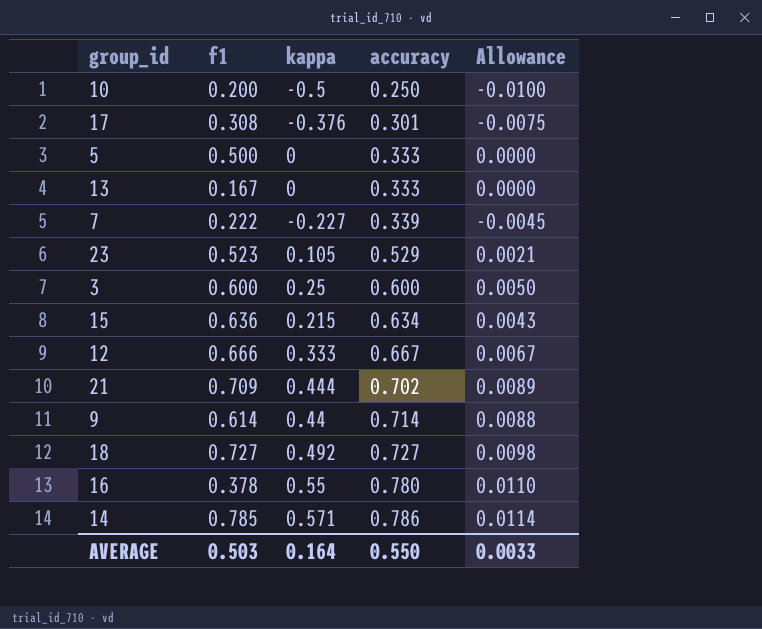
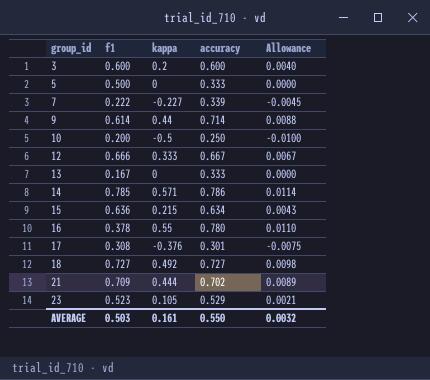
row order: accuracy ascending -> group_id ascending
3 | kappa: 0.25 -> 0.2
3 | Allowance: 0.0050 -> 0.0040
AVERAGE | kappa: 0.164 -> 0.161
AVERAGE | Allowance: 0.0033 -> 0.0032

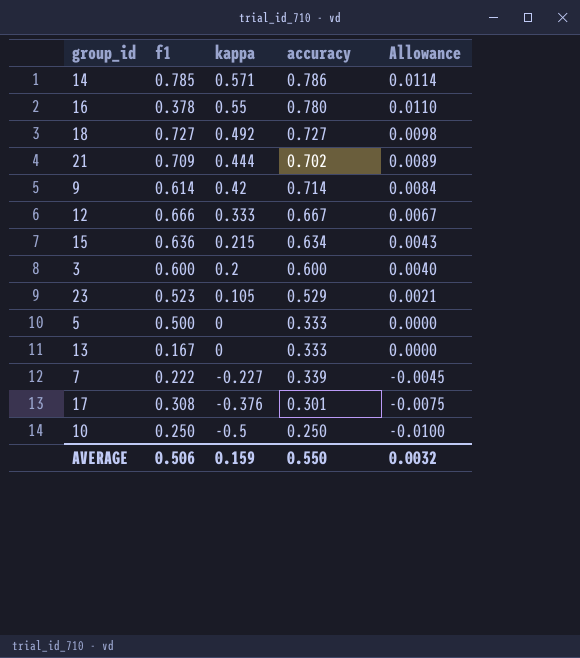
row order: group_id ascending -> kappa descending
9 | kappa: 0.44 -> 0.42
9 | Allowance: 0.0088 -> 0.0084
10 | f1: 0.200 -> 0.250
AVERAGE | f1: 0.503 -> 0.506
AVERAGE | kappa: 0.161 -> 0.159

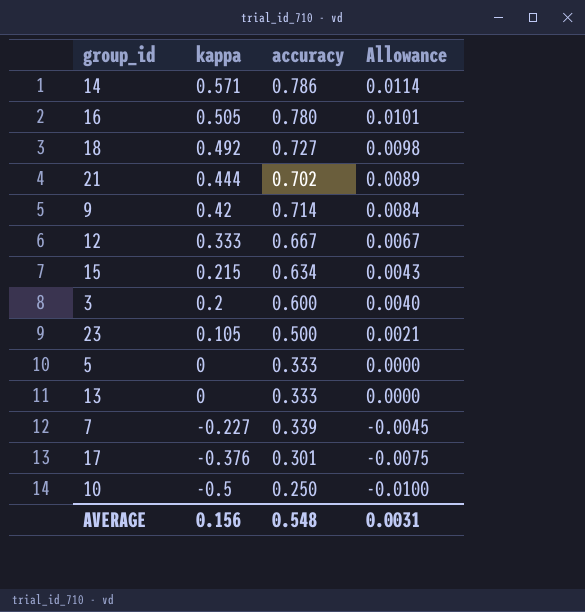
column f1 | position: 2 -> none
16 | kappa: 0.55 -> 0.505
16 | Allowance: 0.0110 -> 0.0101
23 | accuracy: 0.529 -> 0.500
AVERAGE | kappa: 0.159 -> 0.156
AVERAGE | accuracy: 0.550 -> 0.548
AVERAGE | Allowance: 0.0032 -> 0.0031

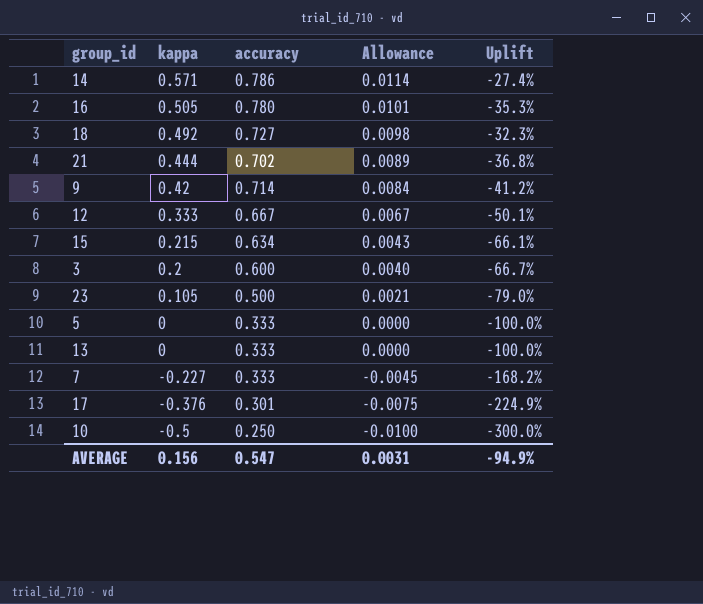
column Uplift | formula: none -> ([kappa] - [accuracy]) / [accuracy]
7 | accuracy: 0.339 -> 0.333
AVERAGE | accuracy: 0.548 -> 0.547

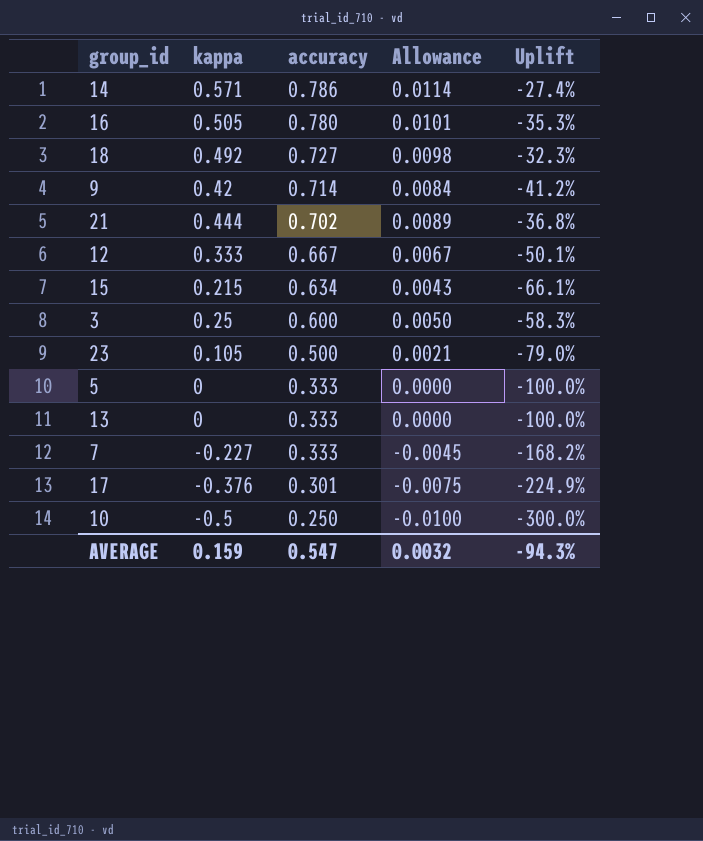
row order: kappa descending -> accuracy descending
3 | kappa: 0.2 -> 0.25
3 | Allowance: 0.0040 -> 0.0050
3 | Uplift: -66.7% -> -58.3%
AVERAGE | kappa: 0.156 -> 0.159
AVERAGE | Allowance: 0.0031 -> 0.0032
AVERAGE | Uplift: -94.9% -> -94.3%

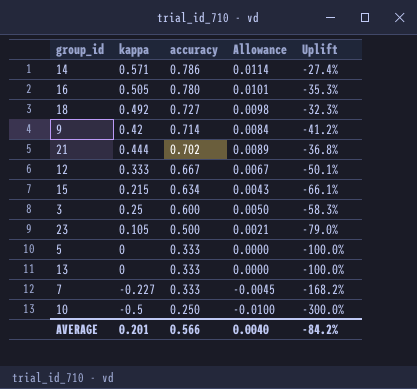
row 17: -0.376 | 0.301 | -0.0075 | -224.9% -> none
AVERAGE | kappa: 0.159 -> 0.201
AVERAGE | accuracy: 0.547 -> 0.566
AVERAGE | Allowance: 0.0032 -> 0.0040
AVERAGE | Uplift: -94.3% -> -84.2%

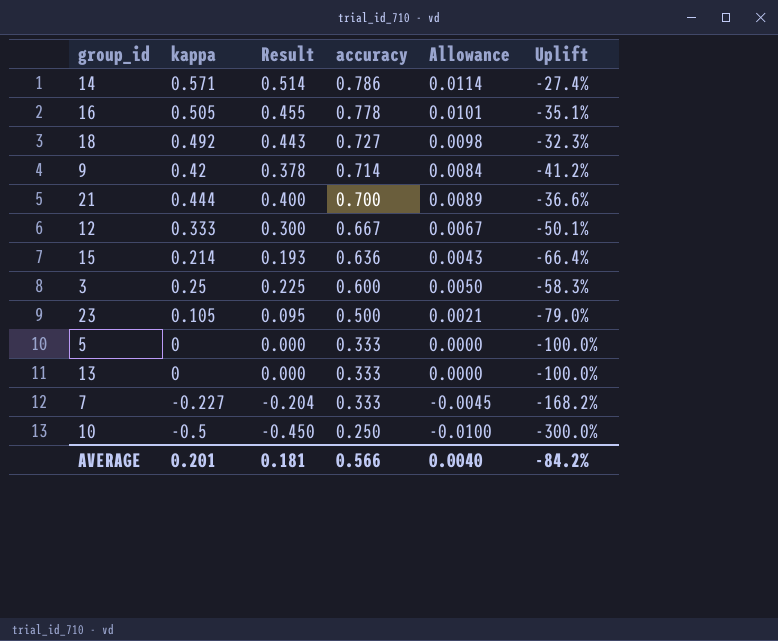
column Result | formula: none -> [kappa] * 0.9
16 | accuracy: 0.780 -> 0.778
16 | Uplift: -35.3% -> -35.1%
21 | accuracy: 0.702 -> 0.700
21 | Uplift: -36.8% -> -36.6%
15 | kappa: 0.215 -> 0.214
15 | accuracy: 0.634 -> 0.636
15 | Uplift: -66.1% -> -66.4%

